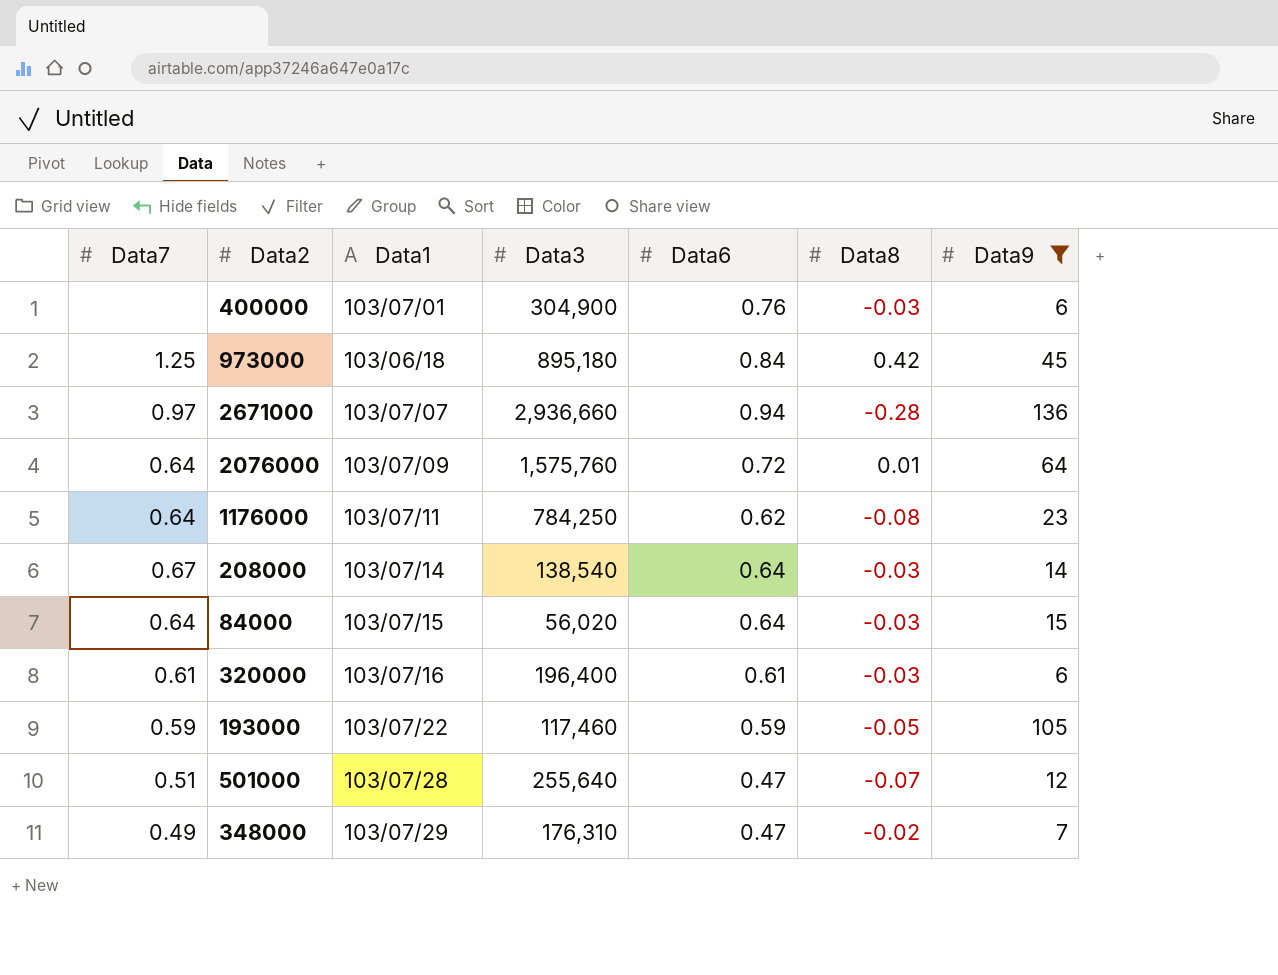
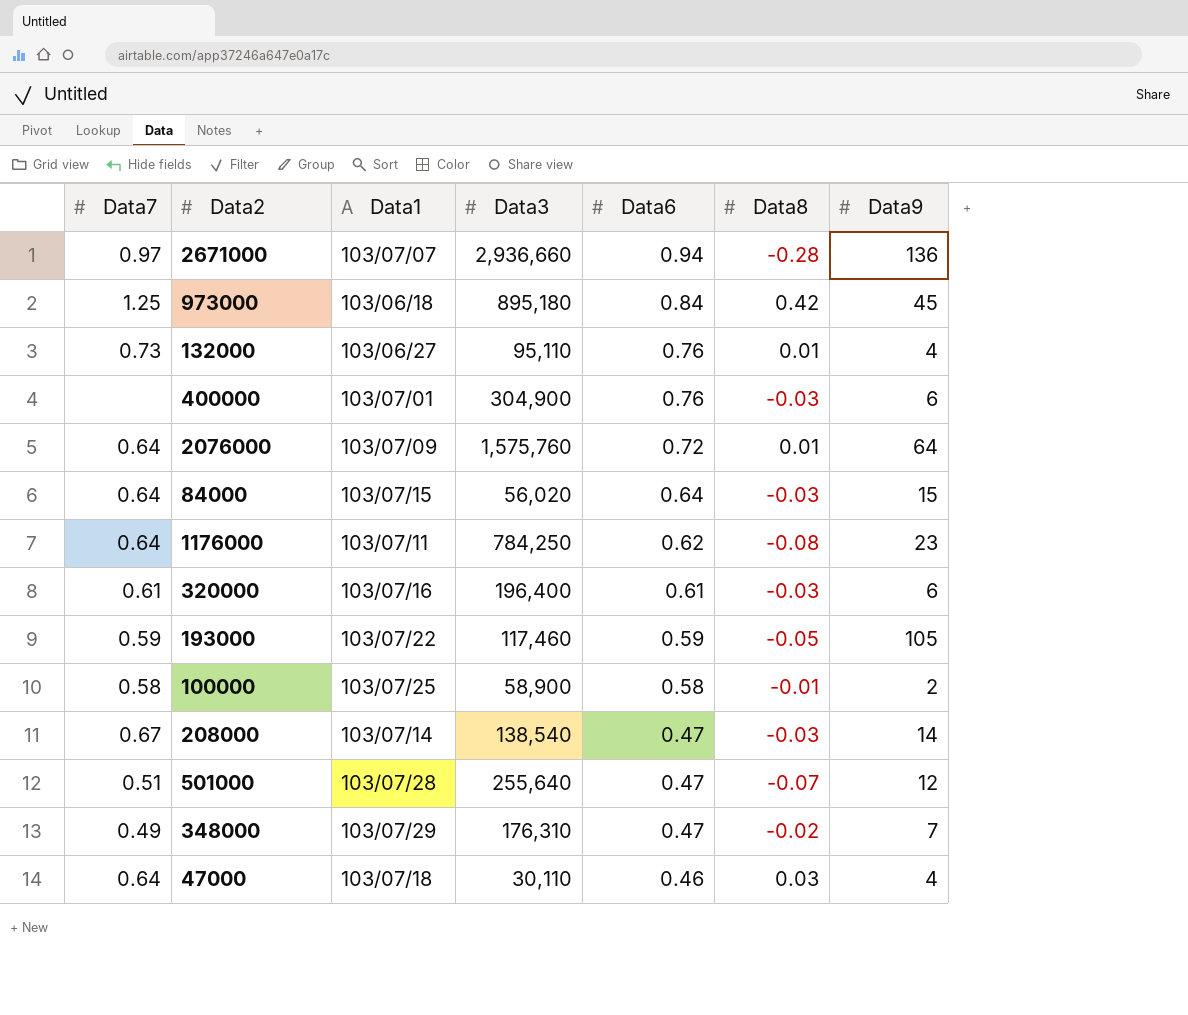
filter: Data9 >= 6 -> none
row order: none -> Data6 descending
208000 | Data6: 0.64 -> 0.47

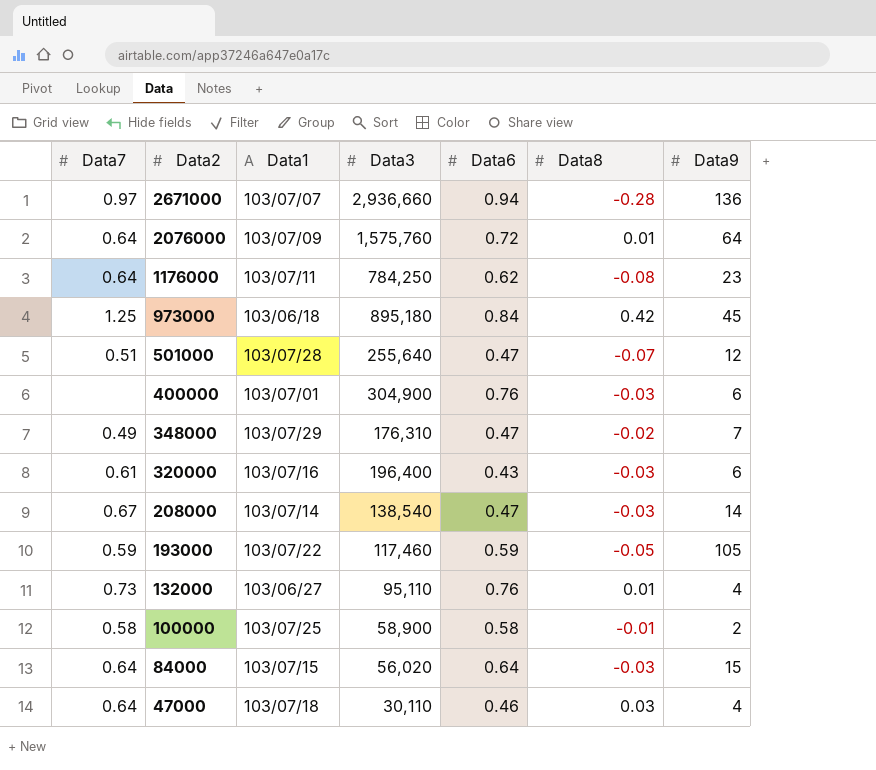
row order: Data6 descending -> Data2 descending
320000 | Data6: 0.61 -> 0.43

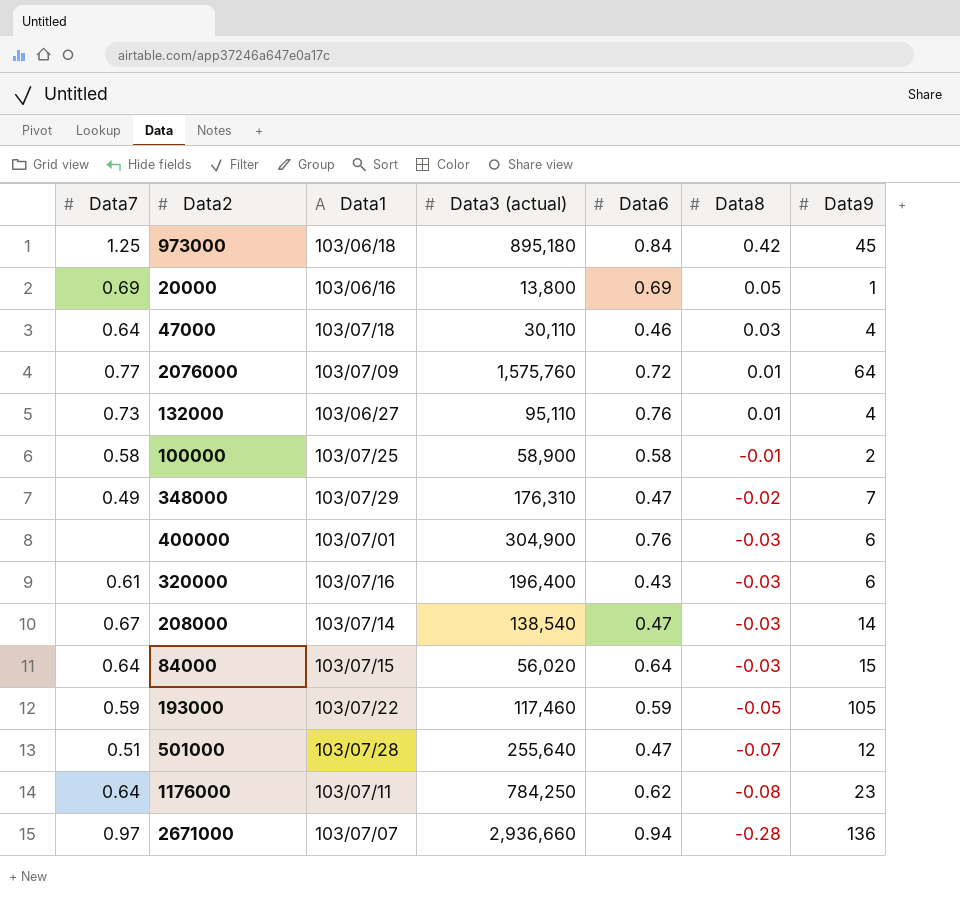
row order: Data2 descending -> Data8 descending
column name: Data3 -> Data3 (actual)
row 20000: none -> 0.69 | 103/06/16 | 13,800 | 0.69 | 0.05 | 1
2076000 | Data7: 0.64 -> 0.77

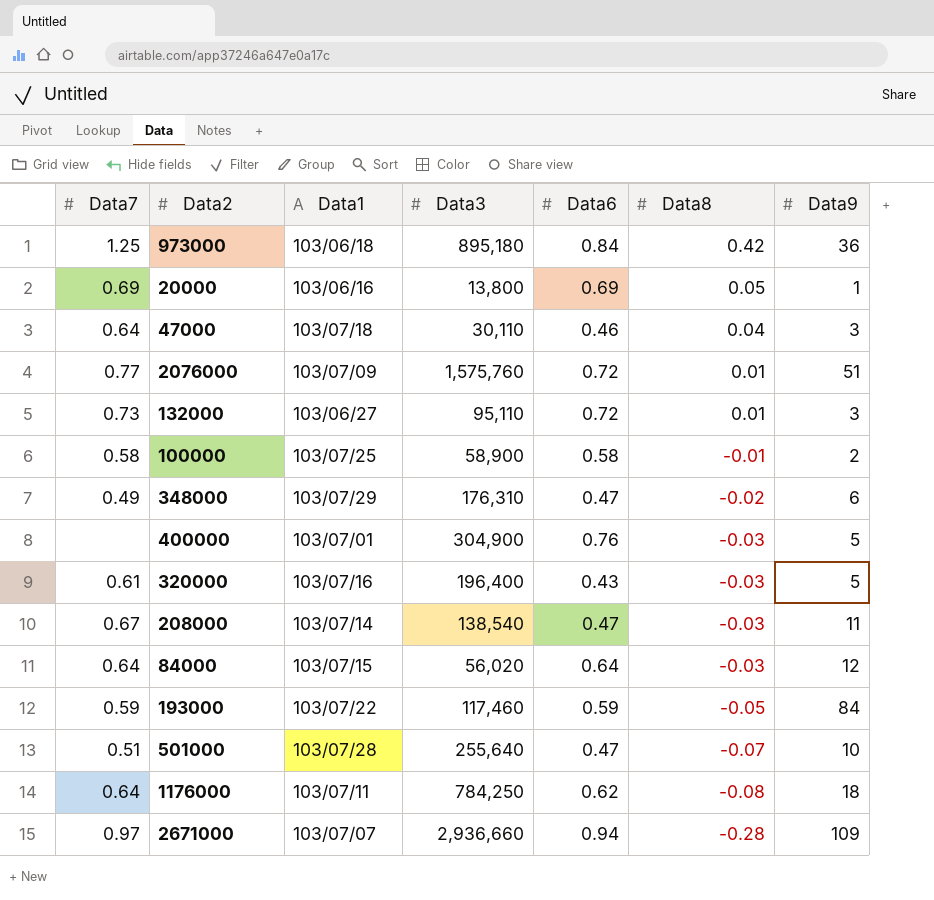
column name: Data3 (actual) -> Data3
973000 | Data9: 45 -> 36
47000 | Data8: 0.03 -> 0.04
47000 | Data9: 4 -> 3
2076000 | Data9: 64 -> 51
132000 | Data6: 0.76 -> 0.72
132000 | Data9: 4 -> 3
348000 | Data9: 7 -> 6
400000 | Data9: 6 -> 5
320000 | Data9: 6 -> 5
208000 | Data9: 14 -> 11
84000 | Data9: 15 -> 12
193000 | Data9: 105 -> 84
501000 | Data9: 12 -> 10
1176000 | Data9: 23 -> 18
2671000 | Data9: 136 -> 109

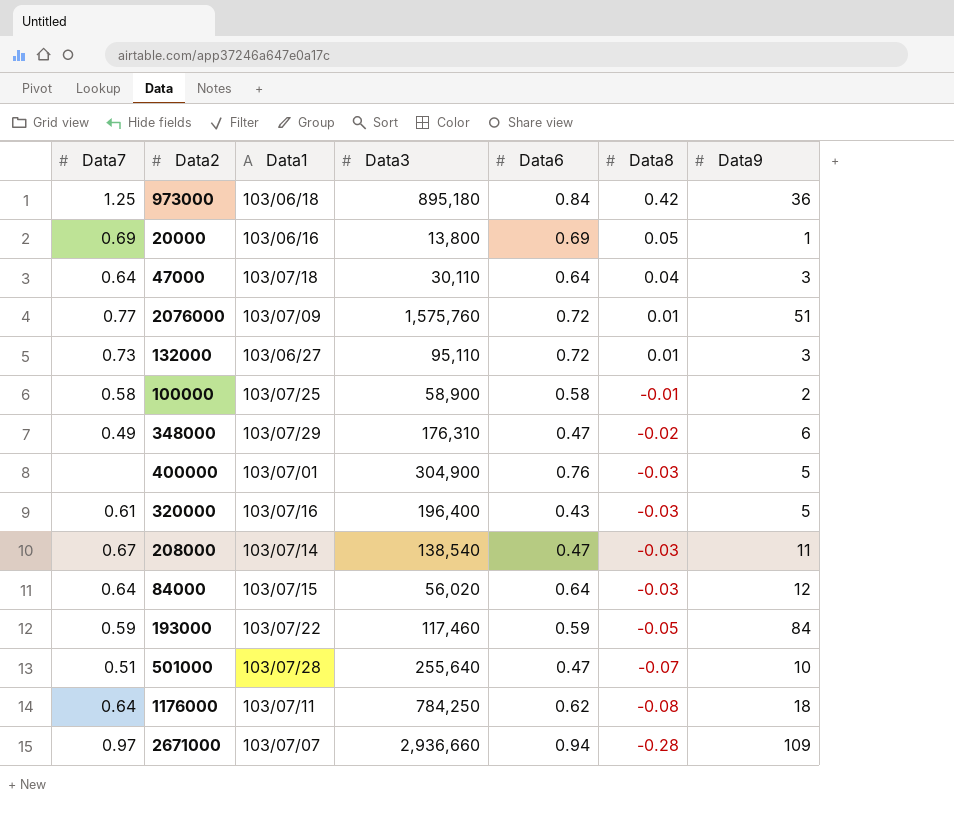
47000 | Data6: 0.46 -> 0.64

